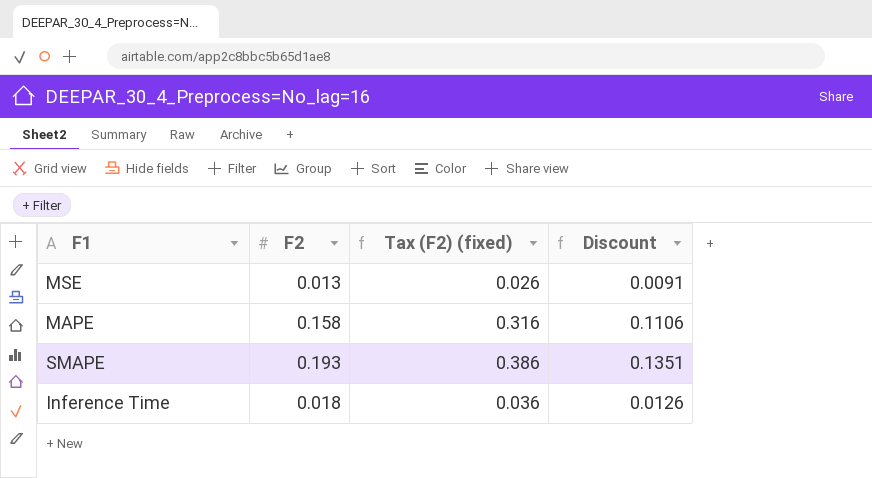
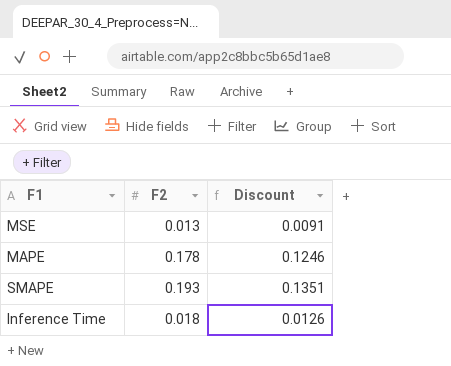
column Tax (F2) (fixed) | formula: [F2] * 2 -> none
MAPE | F2: 0.158 -> 0.178
MAPE | Discount: 0.1106 -> 0.1246

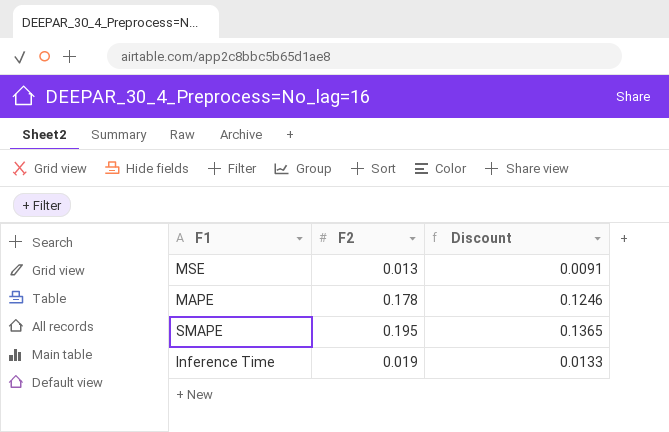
SMAPE | F2: 0.193 -> 0.195
SMAPE | Discount: 0.1351 -> 0.1365
Inference Time | F2: 0.018 -> 0.019
Inference Time | Discount: 0.0126 -> 0.0133

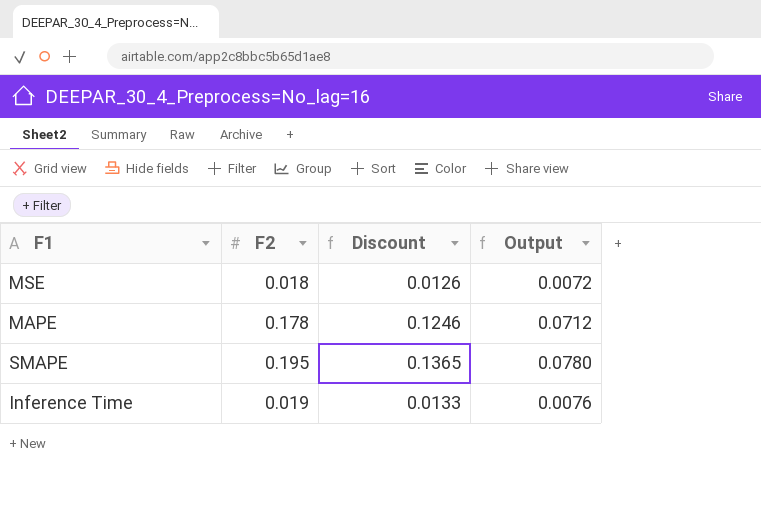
column Output | formula: none -> [F2] * 0.4
MSE | F2: 0.013 -> 0.018
MSE | Discount: 0.0091 -> 0.0126

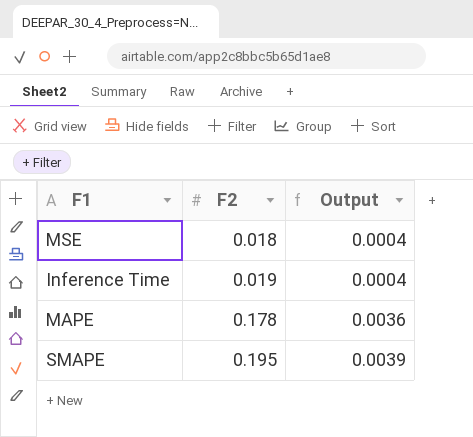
row order: none -> F2 ascending
column Discount | formula: [F2] * 0.7 -> none
column Output | formula: [F2] * 0.4 -> [F2] * 0.02

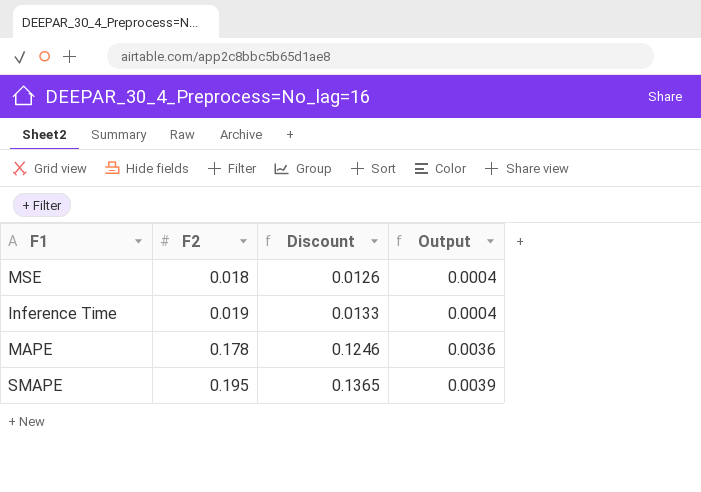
column Discount | formula: none -> [F2] * 0.7

